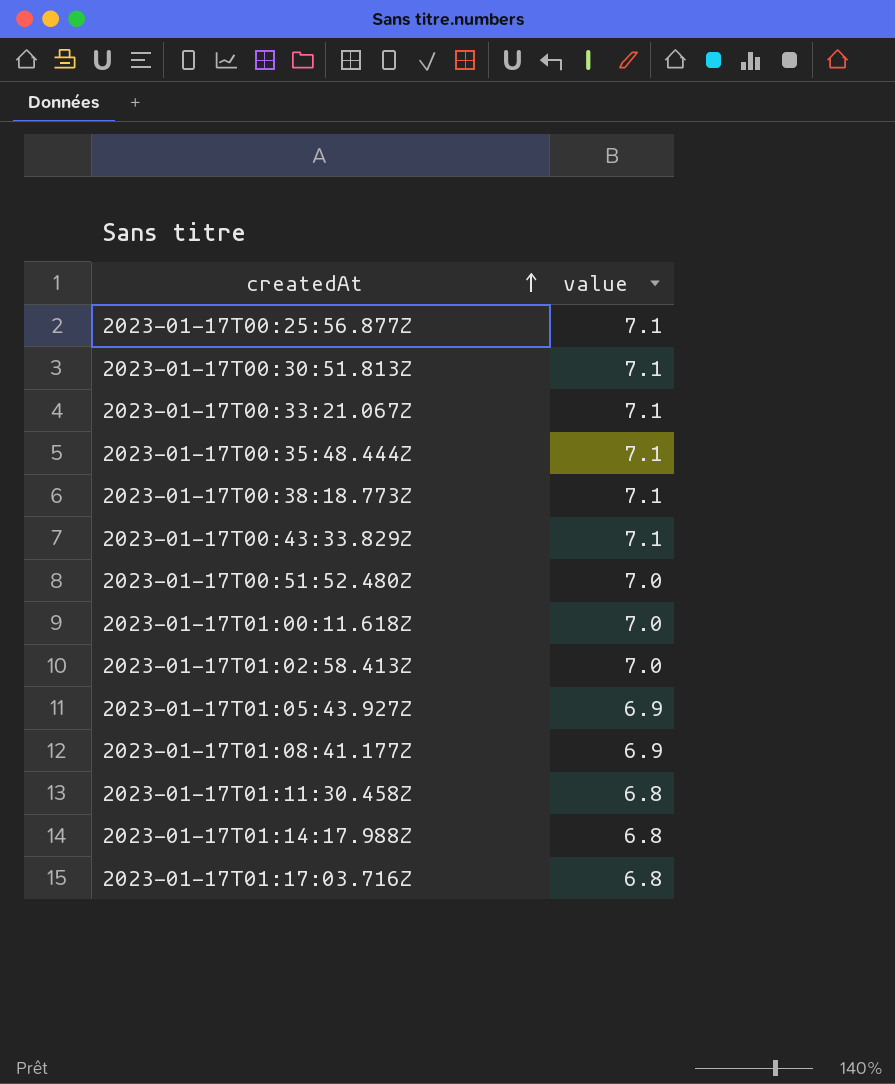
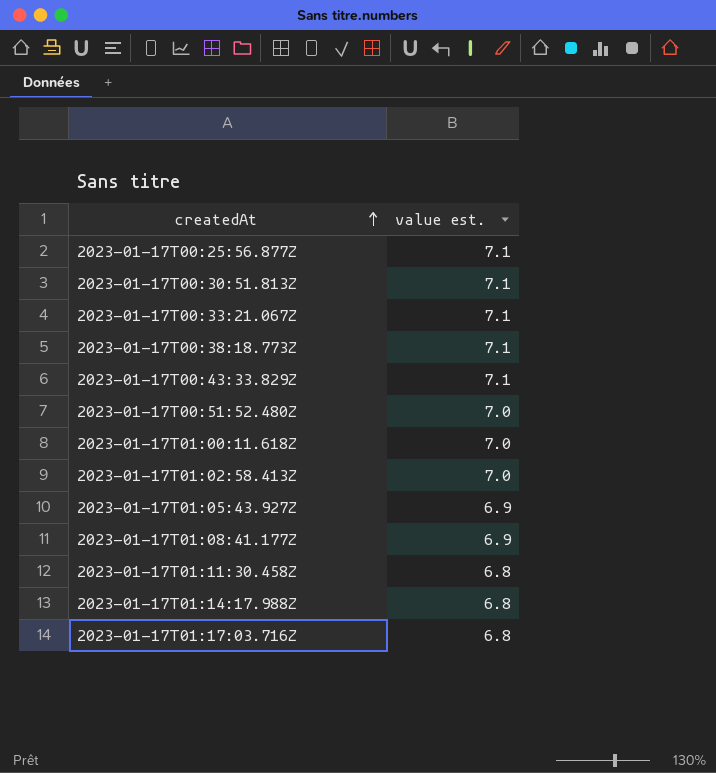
column name: value -> value est.
row 2023-01-17T00:35:48.444Z: 7.1 -> none

